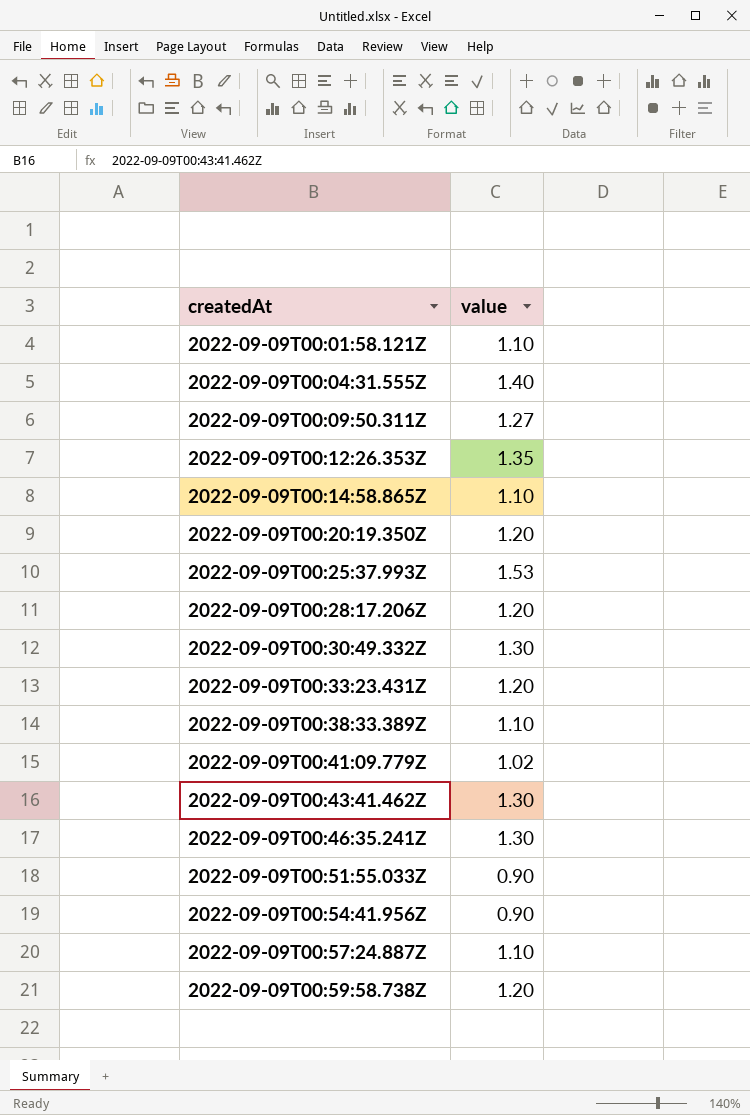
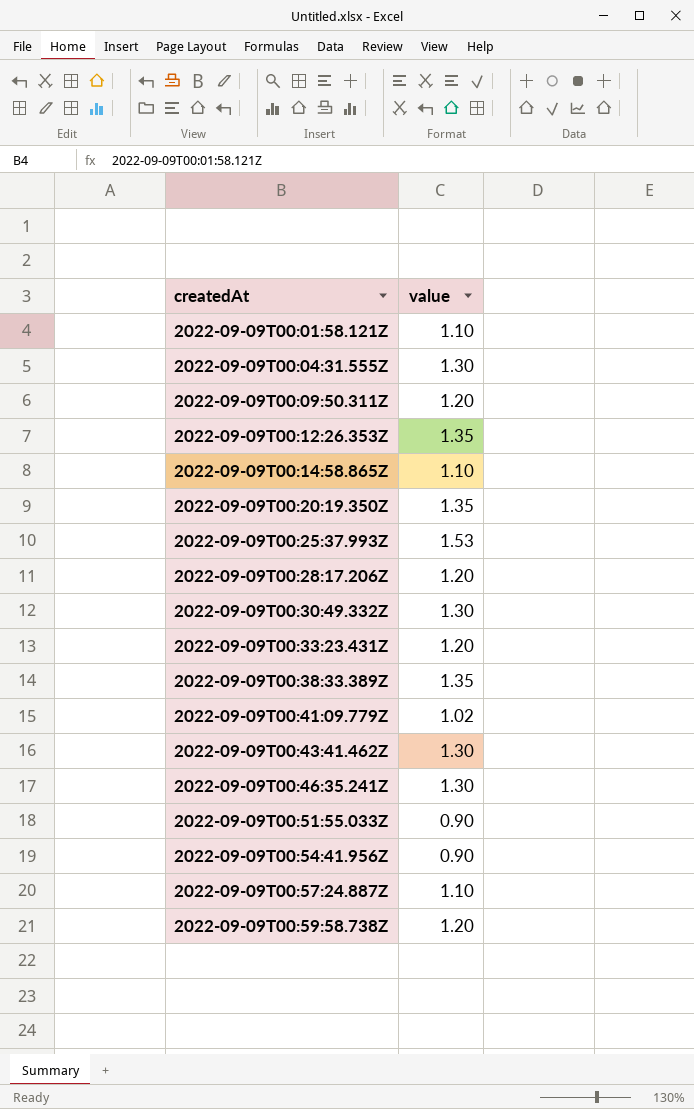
2022-09-09T00:04:31.555Z | value: 1.40 -> 1.30
2022-09-09T00:09:50.311Z | value: 1.27 -> 1.20
2022-09-09T00:20:19.350Z | value: 1.20 -> 1.35
2022-09-09T00:38:33.389Z | value: 1.10 -> 1.35

